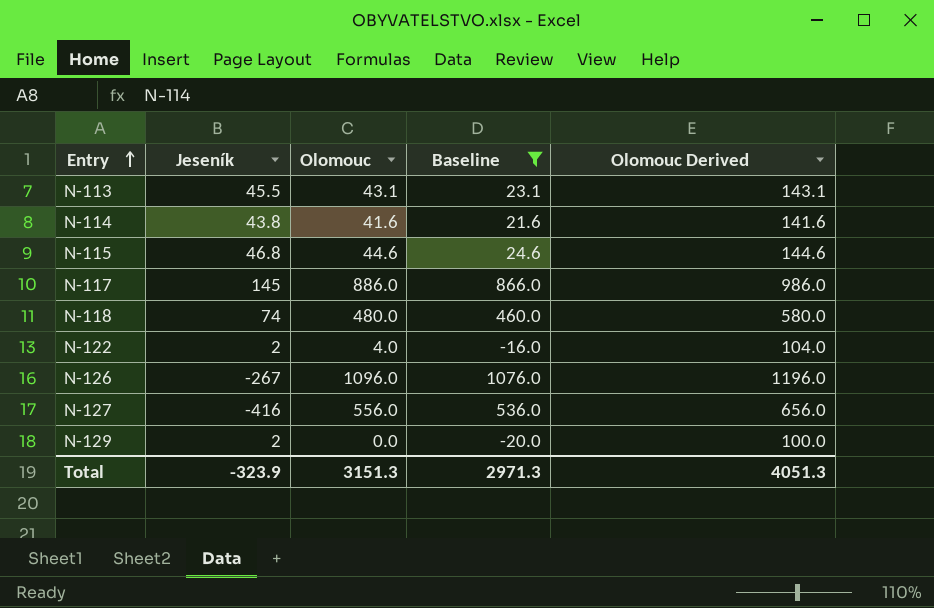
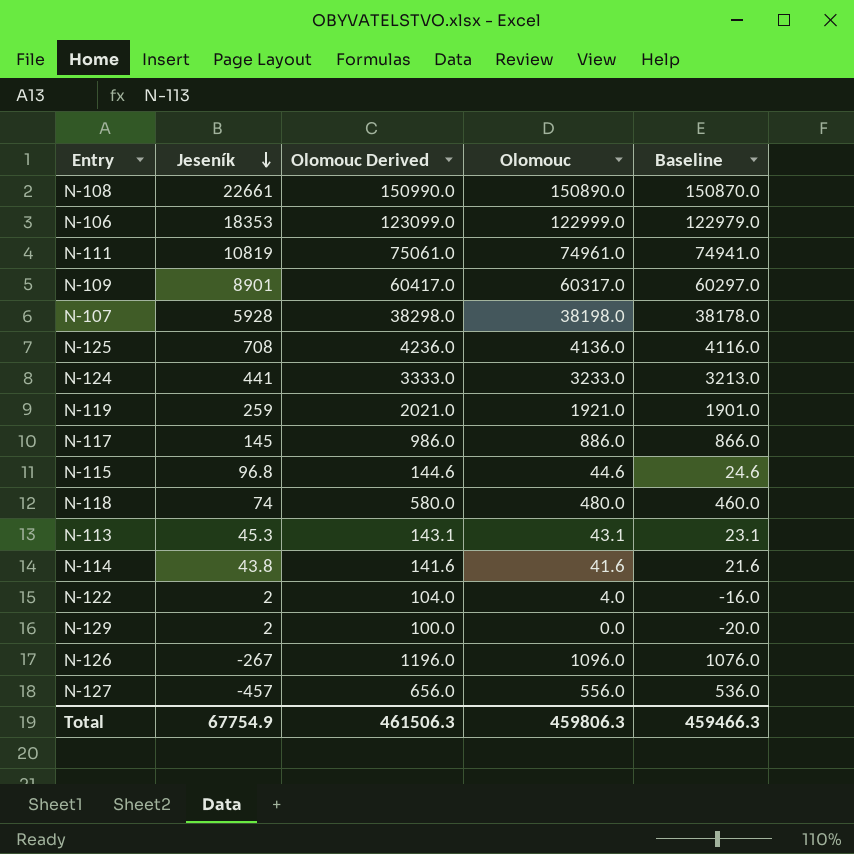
filter: Baseline <= 1076.0 -> none
row order: Entry ascending -> Jeseník descending
column Olomouc Derived | position: 5 -> 3
N-115 | Jeseník: 46.8 -> 96.8
N-113 | Jeseník: 45.5 -> 45.3
N-127 | Jeseník: -416 -> -457
Total | Jeseník: -323.9 -> 67754.9
Total | Olomouc Derived: 4051.3 -> 461506.3
Total | Olomouc: 3151.3 -> 459806.3
Total | Baseline: 2971.3 -> 459466.3

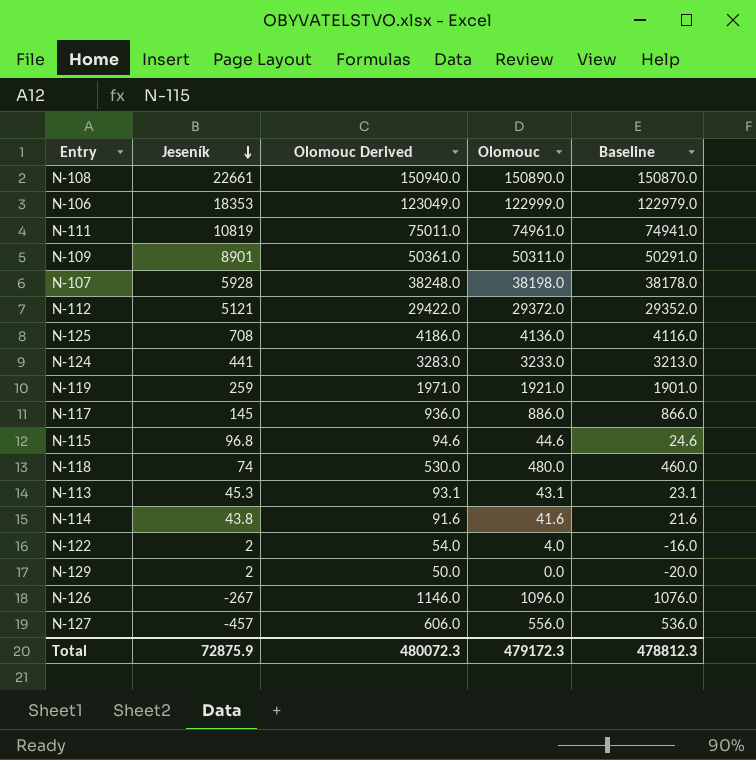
column Olomouc Derived | formula: [Olomouc] + 100 -> [Olomouc] + 50
N-109 | Olomouc: 60317.0 -> 50311.0
N-109 | Baseline: 60297.0 -> 50291.0
row N-112: none -> 5121 | 29422.0 | 29372.0 | 29352.0
Total | Jeseník: 67754.9 -> 72875.9
Total | Olomouc Derived: 461506.3 -> 480072.3
Total | Olomouc: 459806.3 -> 479172.3
Total | Baseline: 459466.3 -> 478812.3

